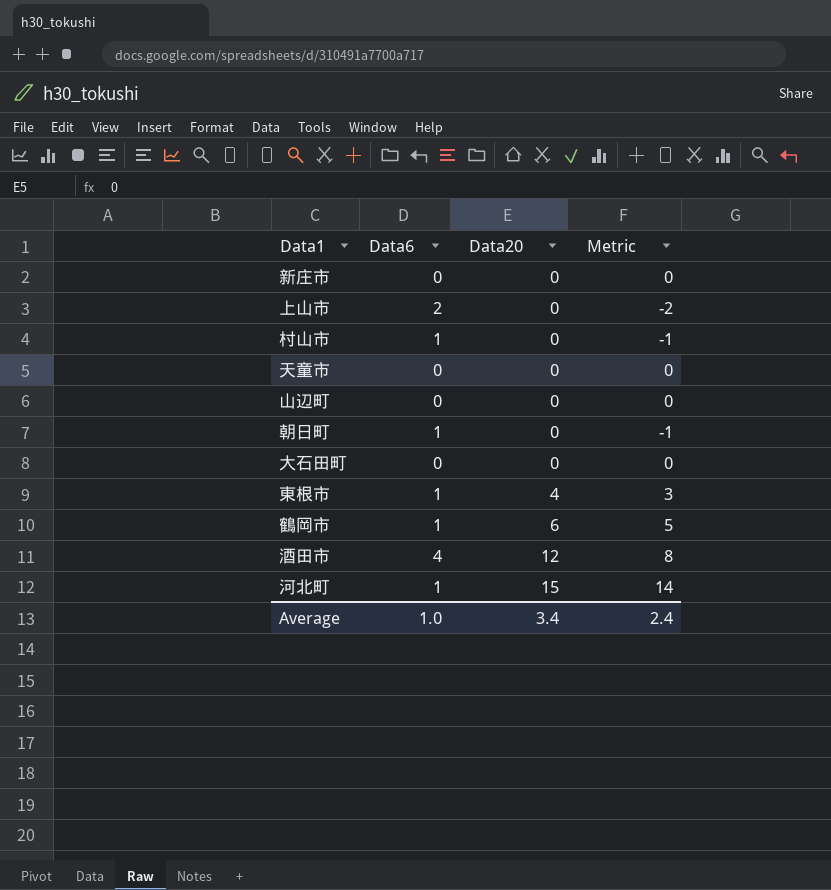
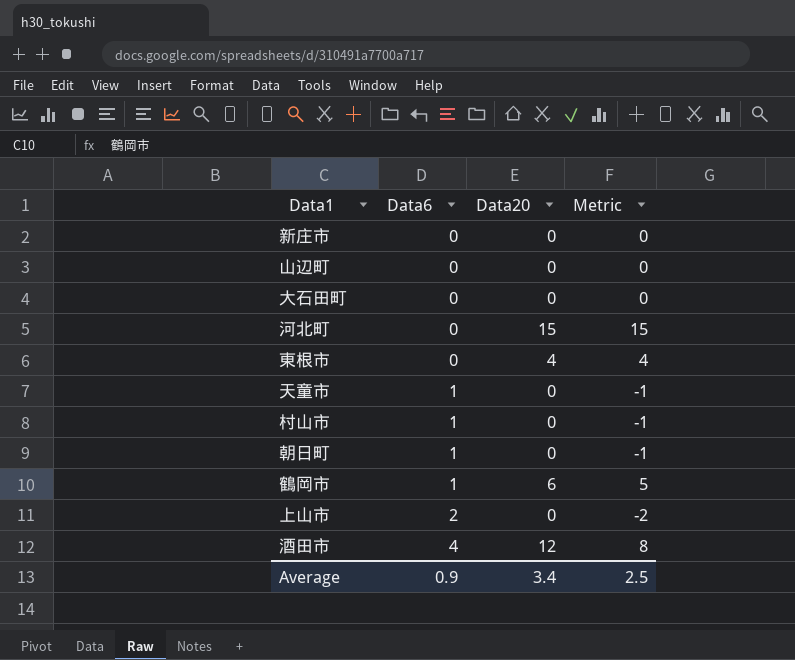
row order: Data20 ascending -> Data6 ascending
河北町 | Data6: 1 -> 0
河北町 | Metric: 14 -> 15
東根市 | Data6: 1 -> 0
東根市 | Metric: 3 -> 4
天童市 | Data6: 0 -> 1
天童市 | Metric: 0 -> -1
Average | Data6: 1.0 -> 0.9
Average | Metric: 2.4 -> 2.5

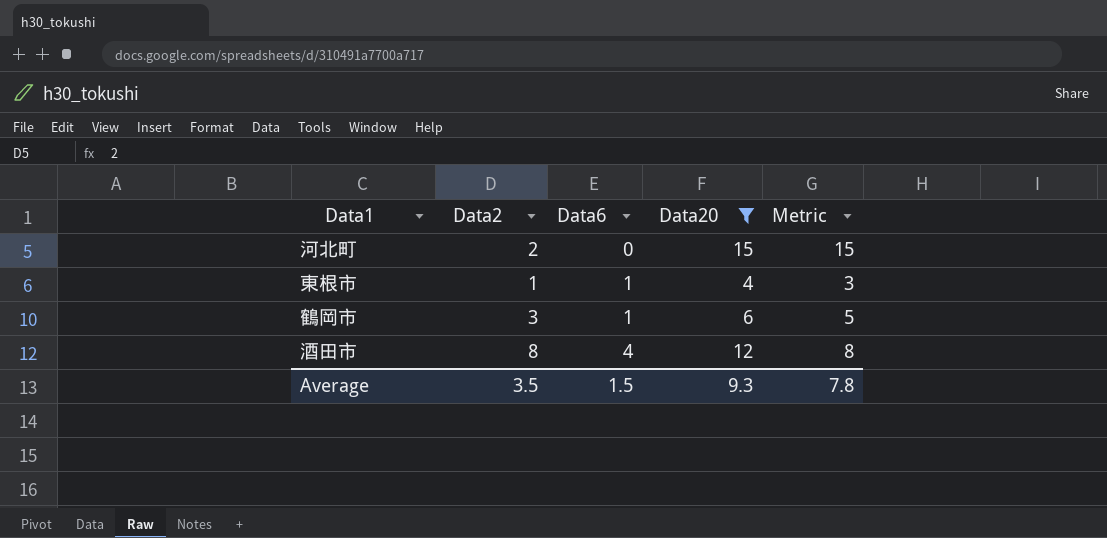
filter: none -> Data20 != 0
column Data2 | position: none -> 2
東根市 | Data6: 0 -> 1
東根市 | Metric: 4 -> 3
Average | Data6: 0.9 -> 1.5
Average | Data20: 3.4 -> 9.3
Average | Metric: 2.5 -> 7.8

